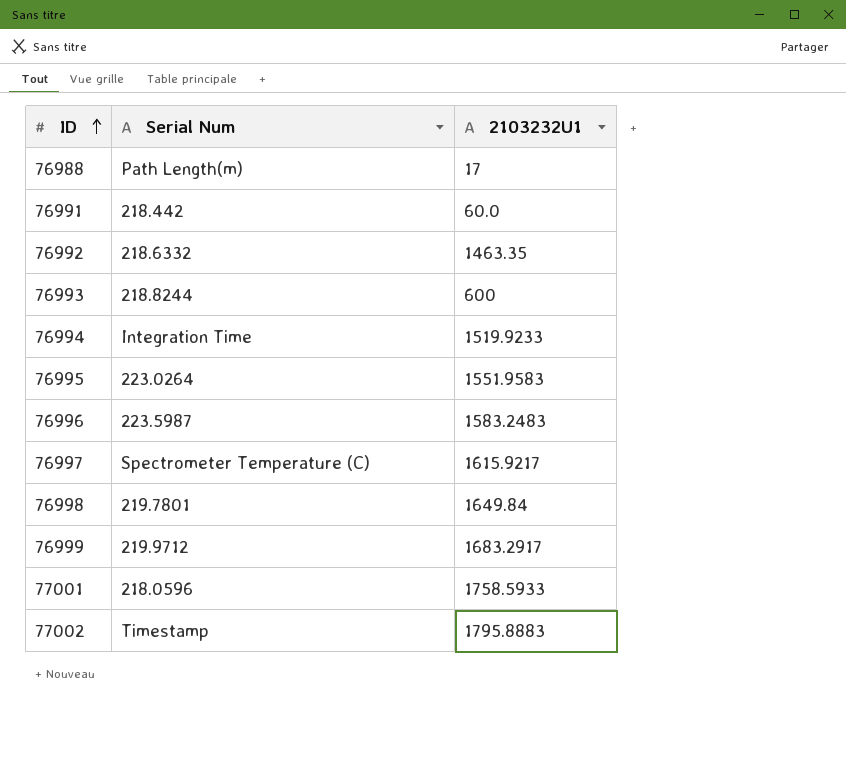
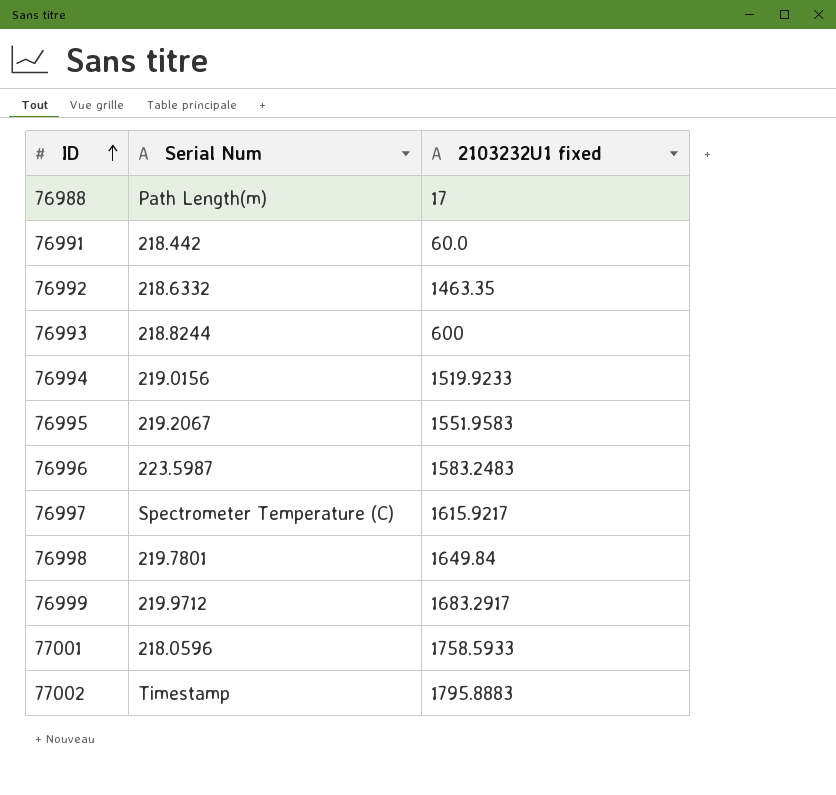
column name: 2103232U1 -> 2103232U1 fixed
76994 | Serial Num: Integration Time -> 219.0156
76995 | Serial Num: 223.0264 -> 219.2067

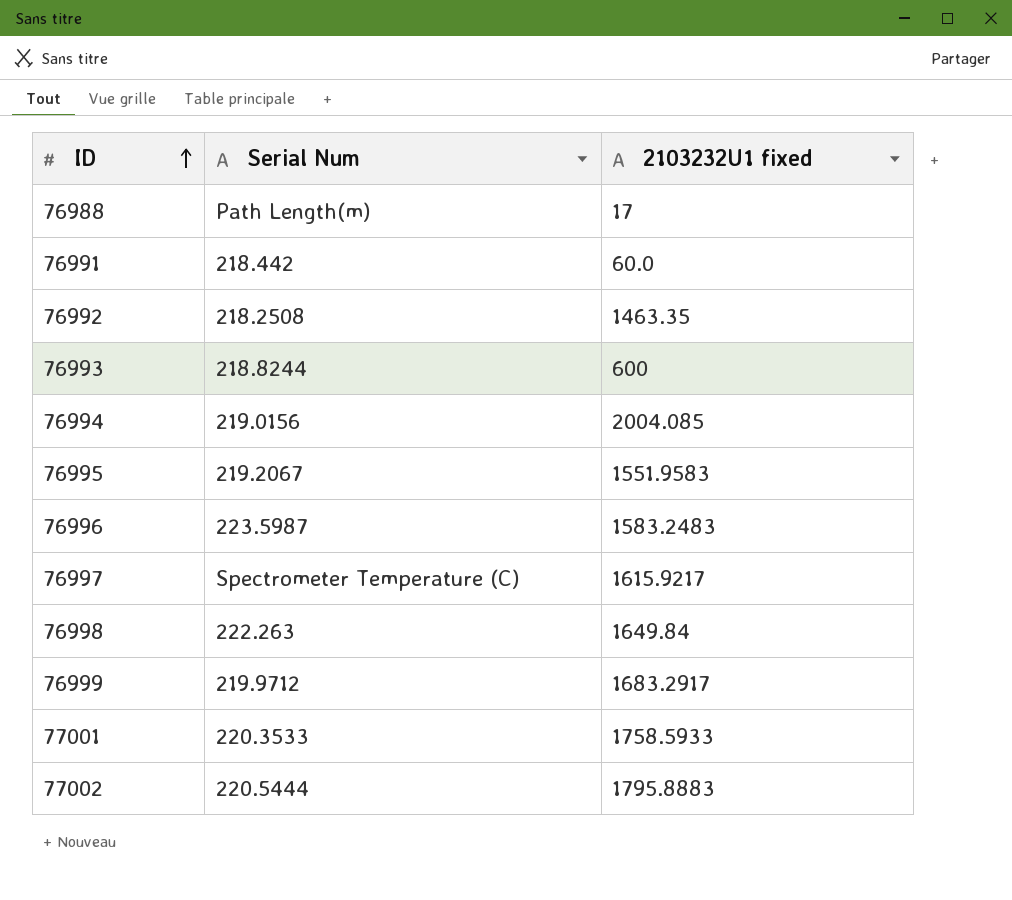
76992 | Serial Num: 218.6332 -> 218.2508
76994 | 2103232U1 fixed: 1519.9233 -> 2004.085
76998 | Serial Num: 219.7801 -> 222.263
77001 | Serial Num: 218.0596 -> 220.3533
77002 | Serial Num: Timestamp -> 220.5444

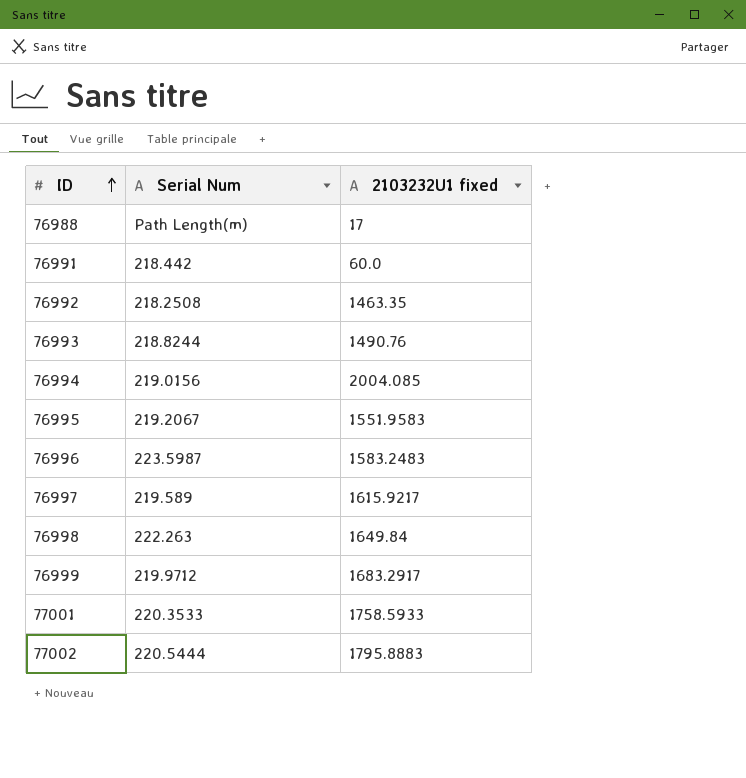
76993 | 2103232U1 fixed: 600 -> 1490.76
76997 | Serial Num: Spectrometer Temperature (C) -> 219.589

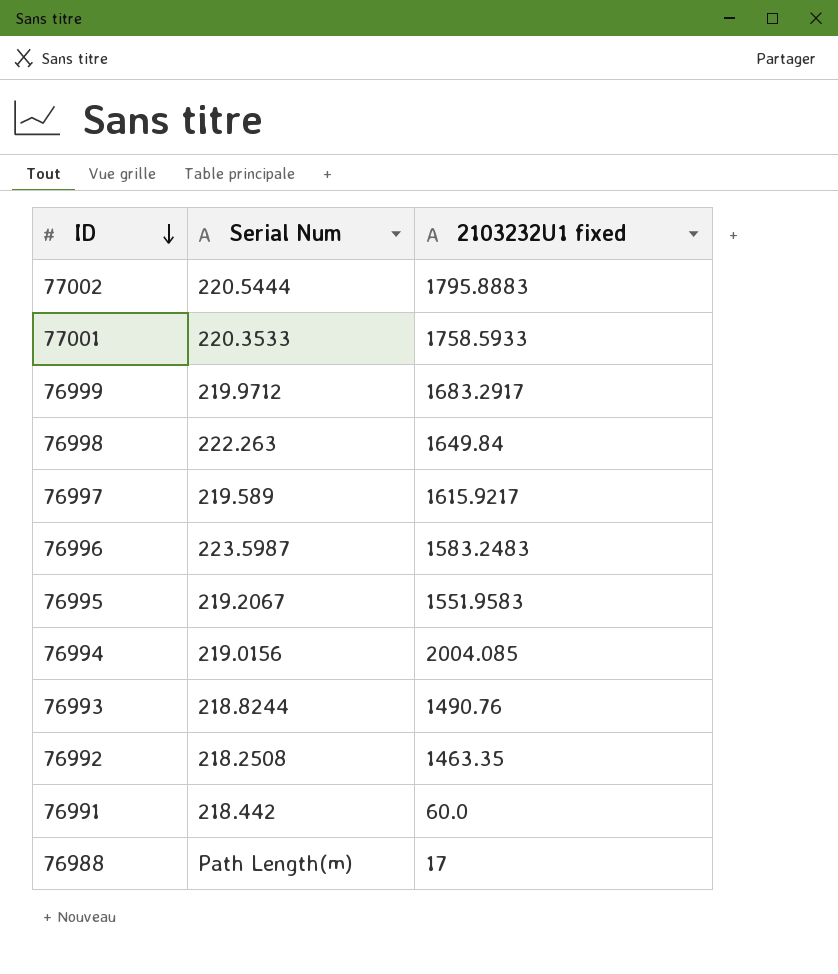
row order: ID ascending -> ID descending

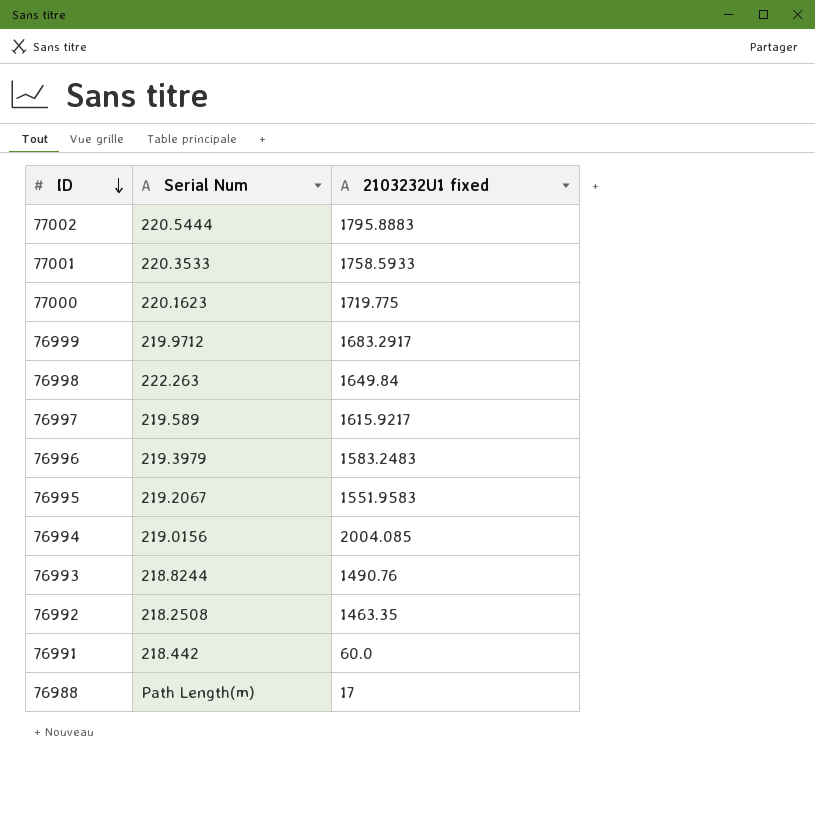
row 77000: none -> 220.1623 | 1719.775
76996 | Serial Num: 223.5987 -> 219.3979

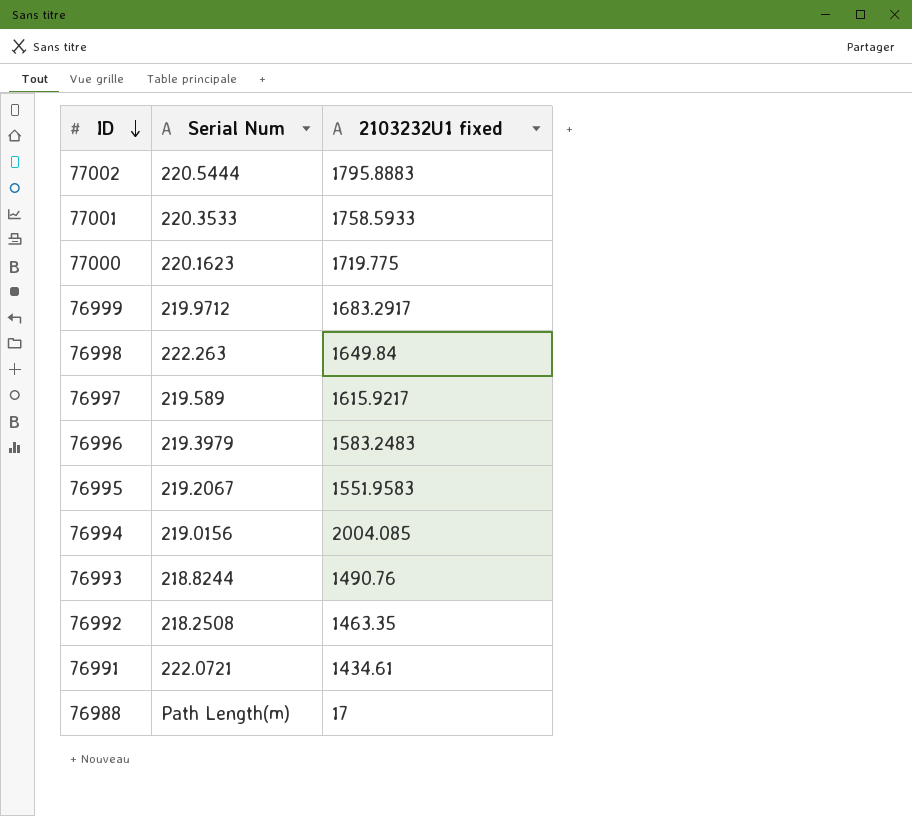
76991 | Serial Num: 218.442 -> 222.0721
76991 | 2103232U1 fixed: 60.0 -> 1434.61

